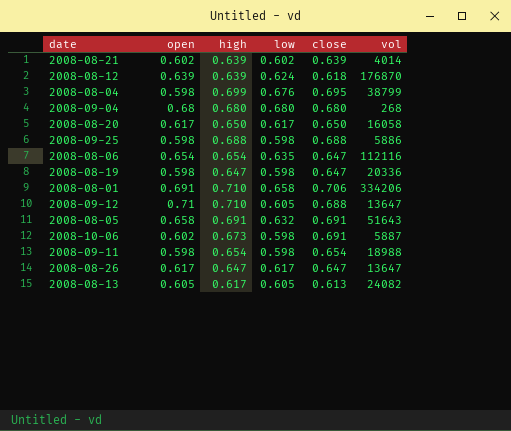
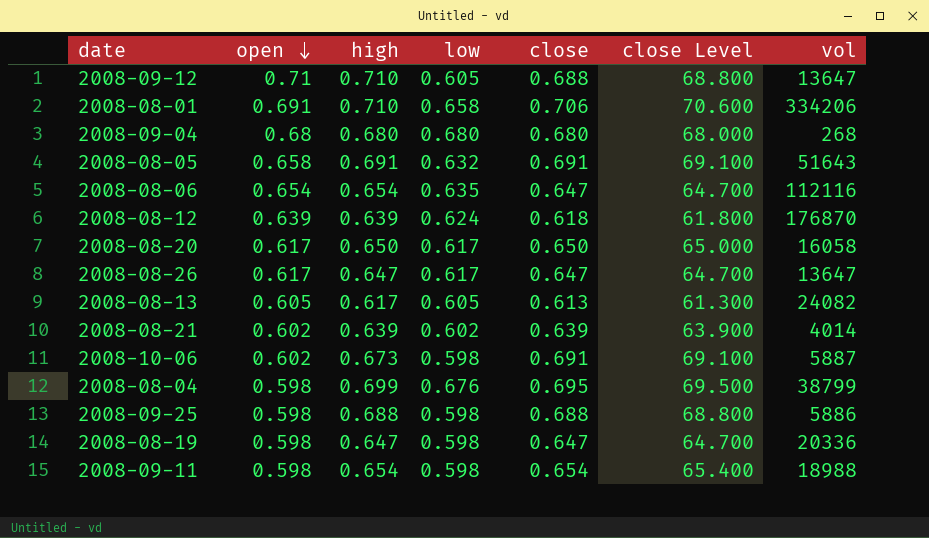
row order: none -> open descending
column close Level | formula: none -> [close] * 100

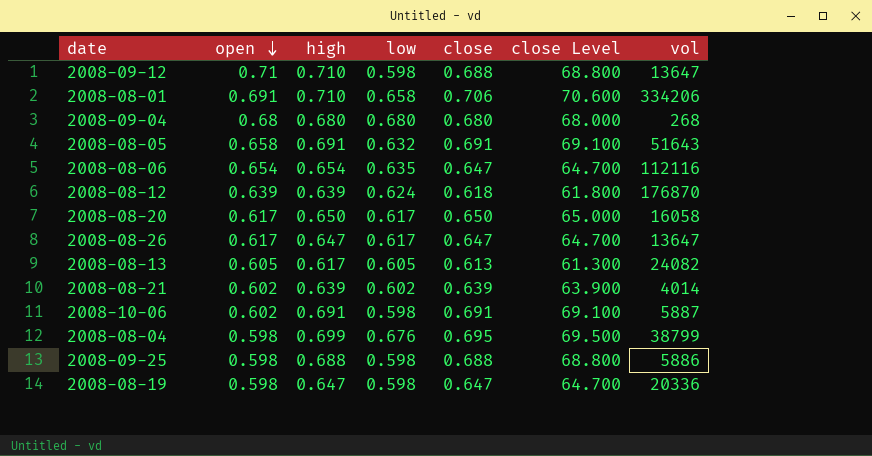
row 2008-09-11: 0.598 | 0.654 | 0.598 | 0.654 | 65.400 | 18988 -> none
2008-09-12 | low: 0.605 -> 0.598
2008-10-06 | high: 0.673 -> 0.691

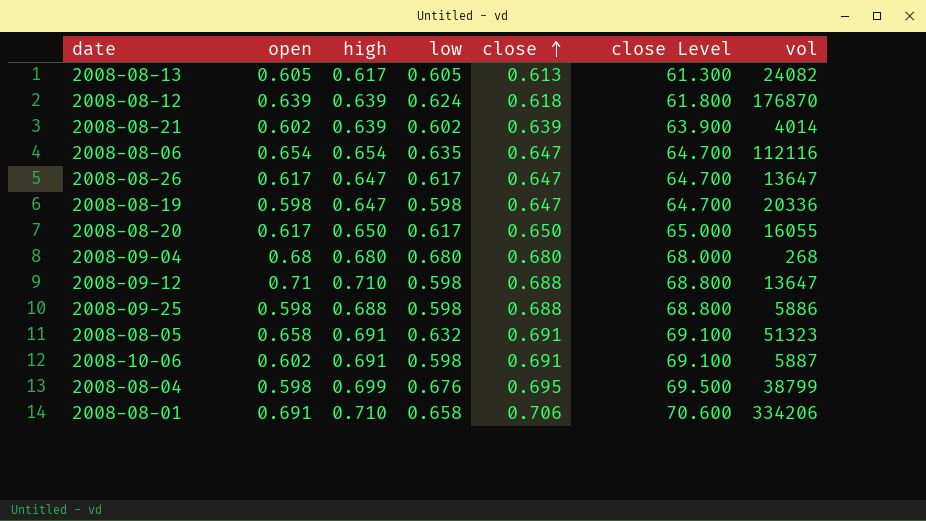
row order: open descending -> close ascending
2008-08-20 | vol: 16058 -> 16055
2008-08-05 | vol: 51643 -> 51323

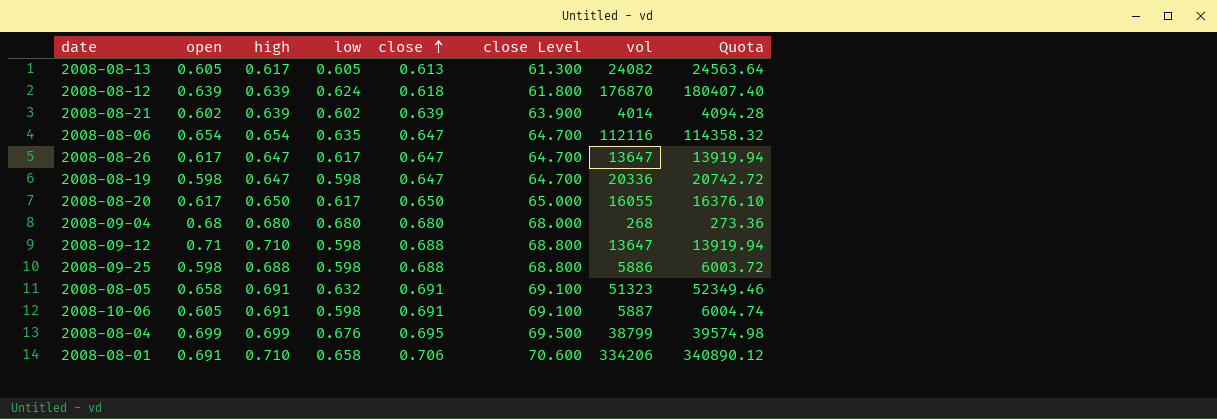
column Quota | formula: none -> [vol] * 1.02
2008-10-06 | open: 0.602 -> 0.605
2008-08-04 | open: 0.598 -> 0.699

